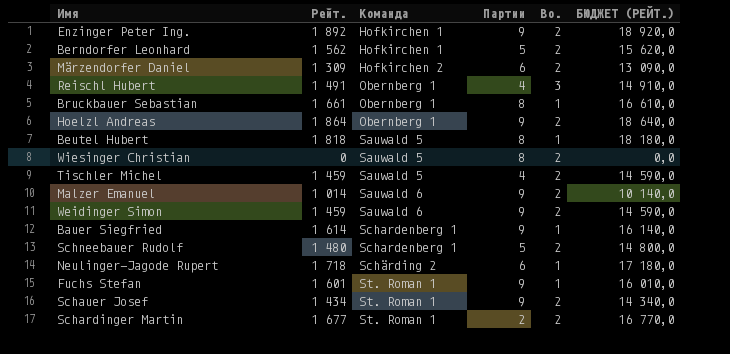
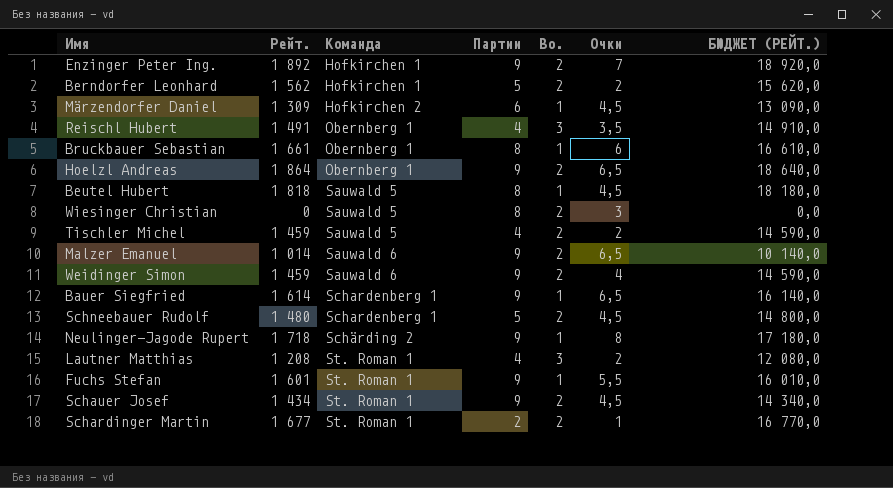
column Очки | position: none -> 6
Märzendorfer Daniel | Bo.: 2 -> 1
Neulinger-Jagode Rupert | Партии: 6 -> 9
row Lautner Matthias: none -> 1 208 | St. Roman 1 | 4 | 3 | 2 | 12 080,0

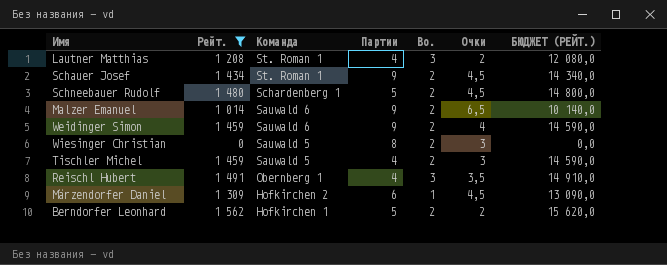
filter: none -> Рейт. <= 1 562
row order: Команда ascending -> Команда descending
Tischler Michel | Очки: 2 -> 3

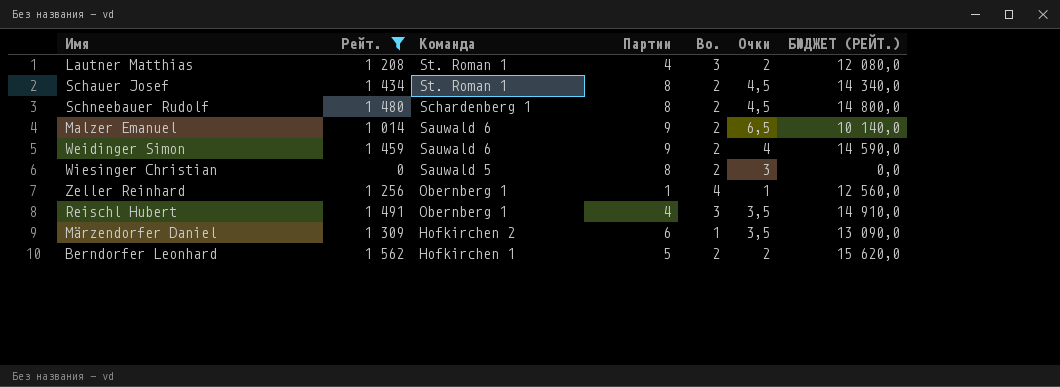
row Tischler Michel: 1 459 | Sauwald 5 | 4 | 2 | 3 | 14 590,0 -> none
Schauer Josef | Партии: 9 -> 8
Schneebauer Rudolf | Партии: 5 -> 8
row Zeller Reinhard: none -> 1 256 | Obernberg 1 | 1 | 4 | 1 | 12 560,0
Märzendorfer Daniel | Очки: 4,5 -> 3,5

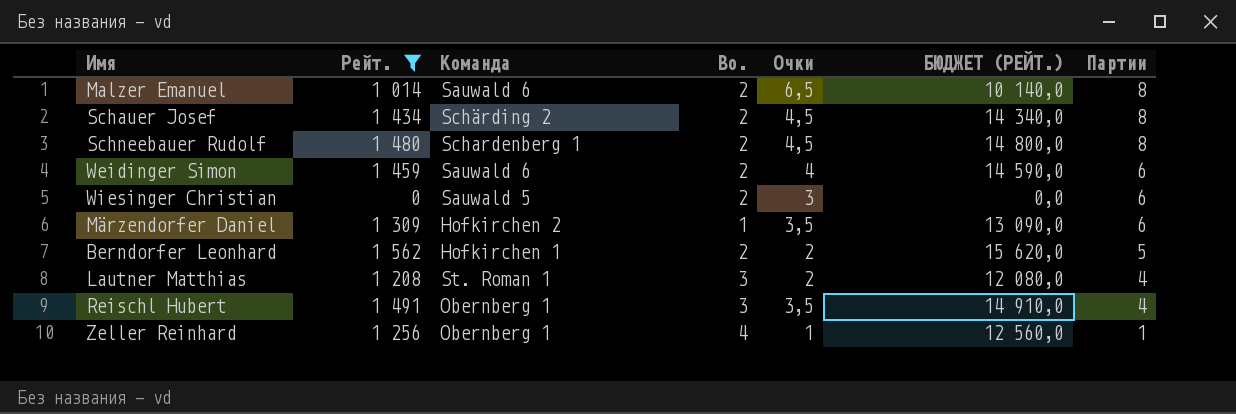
row order: Команда descending -> Партии descending
column Партии | position: 4 -> 7
Malzer Emanuel | Партии: 9 -> 8
Schauer Josef | Команда: St. Roman 1 -> Schärding 2
Weidinger Simon | Партии: 9 -> 6
Wiesinger Christian | Партии: 8 -> 6

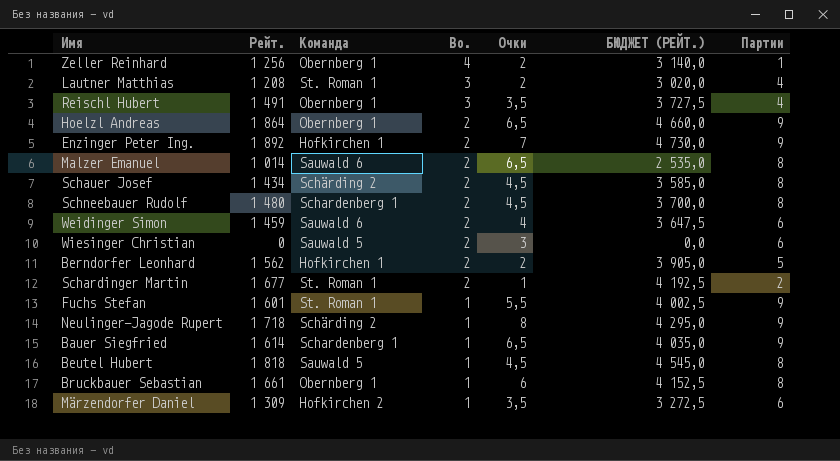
filter: Рейт. <= 1 562 -> none
row order: Партии descending -> Bo. descending
column БЮДЖЕТ (РЕЙТ.) | formula: [Рейт.] * 10 -> [Рейт.] * 2,5
Zeller Reinhard | Очки: 1 -> 2

